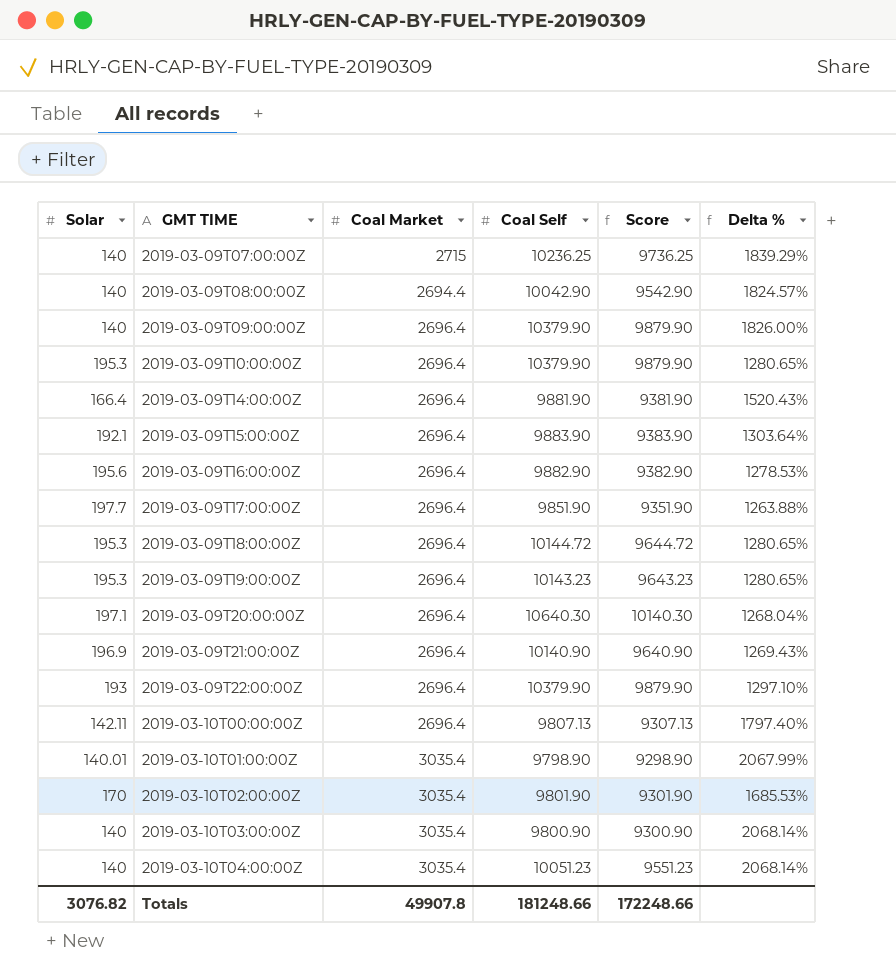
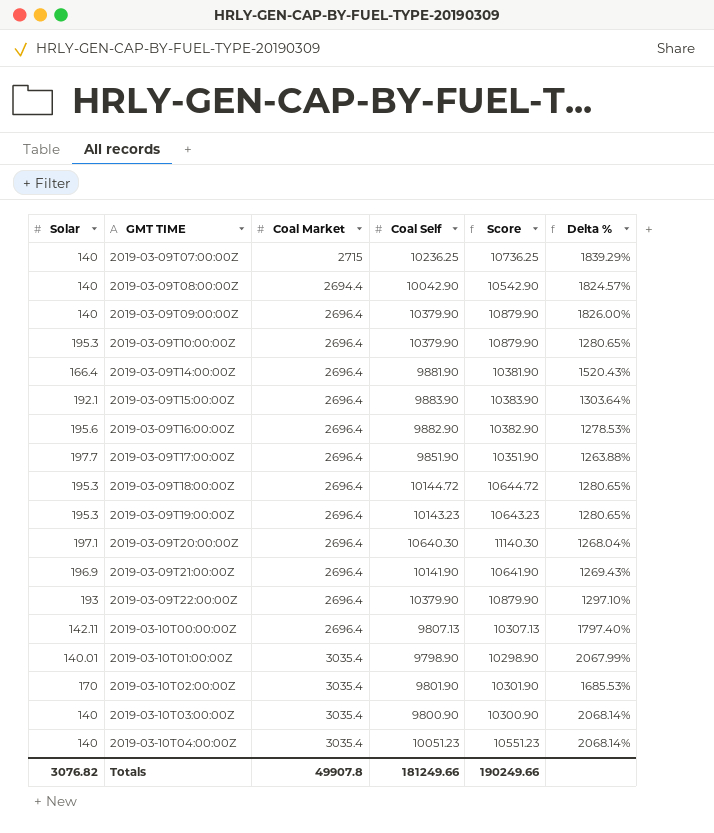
column Score | formula: [Coal Self] - 500 -> [Coal Self] + 500
2019-03-09T21:00:00Z | Coal Self: 10140.90 -> 10141.90
Totals | Coal Self: 181248.66 -> 181249.66
Totals | Score: 172248.66 -> 190249.66

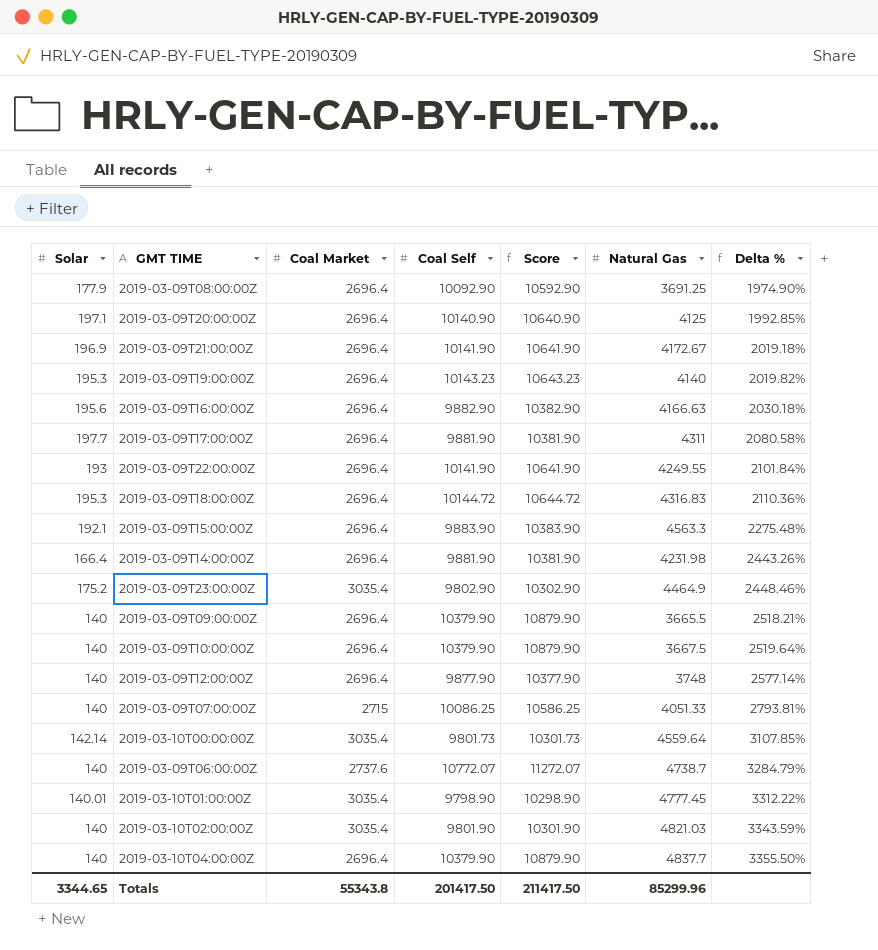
row order: GMT TIME ascending -> Delta % ascending
column Natural Gas | position: none -> 6
column Delta % | formula: ([Coal Market] - [Solar]) / [Solar] -> ([Natural Gas] - [Solar]) / [Solar]
row 2019-03-10T03:00:00Z: 140 | 3035.4 | 9800.90 | 10300.90 | 2068.14% -> none
2019-03-09T08:00:00Z | Solar: 140 -> 177.9
2019-03-09T08:00:00Z | Coal Market: 2694.4 -> 2696.4
2019-03-09T08:00:00Z | Coal Self: 10042.90 -> 10092.90
2019-03-09T08:00:00Z | Score: 10542.90 -> 10592.90
2019-03-09T20:00:00Z | Coal Self: 10640.30 -> 10140.90
2019-03-09T20:00:00Z | Score: 11140.30 -> 10640.90
2019-03-09T17:00:00Z | Coal Self: 9851.90 -> 9881.90
2019-03-09T17:00:00Z | Score: 10351.90 -> 10381.90
2019-03-09T22:00:00Z | Coal Self: 10379.90 -> 10141.90
2019-03-09T22:00:00Z | Score: 10879.90 -> 10641.90
row 2019-03-09T23:00:00Z: none -> 175.2 | 3035.4 | 9802.90 | 10302.90 | 4464.9 | 2448.46%
2019-03-09T10:00:00Z | Solar: 195.3 -> 140
row 2019-03-09T12:00:00Z: none -> 140 | 2696.4 | 9877.90 | 10377.90 | 3748 | 2577.14%
2019-03-09T07:00:00Z | Coal Self: 10236.25 -> 10086.25
2019-03-09T07:00:00Z | Score: 10736.25 -> 10586.25
2019-03-10T00:00:00Z | Solar: 142.11 -> 142.14
2019-03-10T00:00:00Z | Coal Market: 2696.4 -> 3035.4
2019-03-10T00:00:00Z | Coal Self: 9807.13 -> 9801.73
2019-03-10T00:00:00Z | Score: 10307.13 -> 10301.73
row 2019-03-09T06:00:00Z: none -> 140 | 2737.6 | 10772.07 | 11272.07 | 4738.7 | 3284.79%
2019-03-10T02:00:00Z | Solar: 170 -> 140
2019-03-10T04:00:00Z | Coal Market: 3035.4 -> 2696.4
2019-03-10T04:00:00Z | Coal Self: 10051.23 -> 10379.90
2019-03-10T04:00:00Z | Score: 10551.23 -> 10879.90
Totals | Solar: 3076.82 -> 3344.65
Totals | Coal Market: 49907.8 -> 55343.8
Totals | Coal Self: 181249.66 -> 201417.50
Totals | Score: 190249.66 -> 211417.50

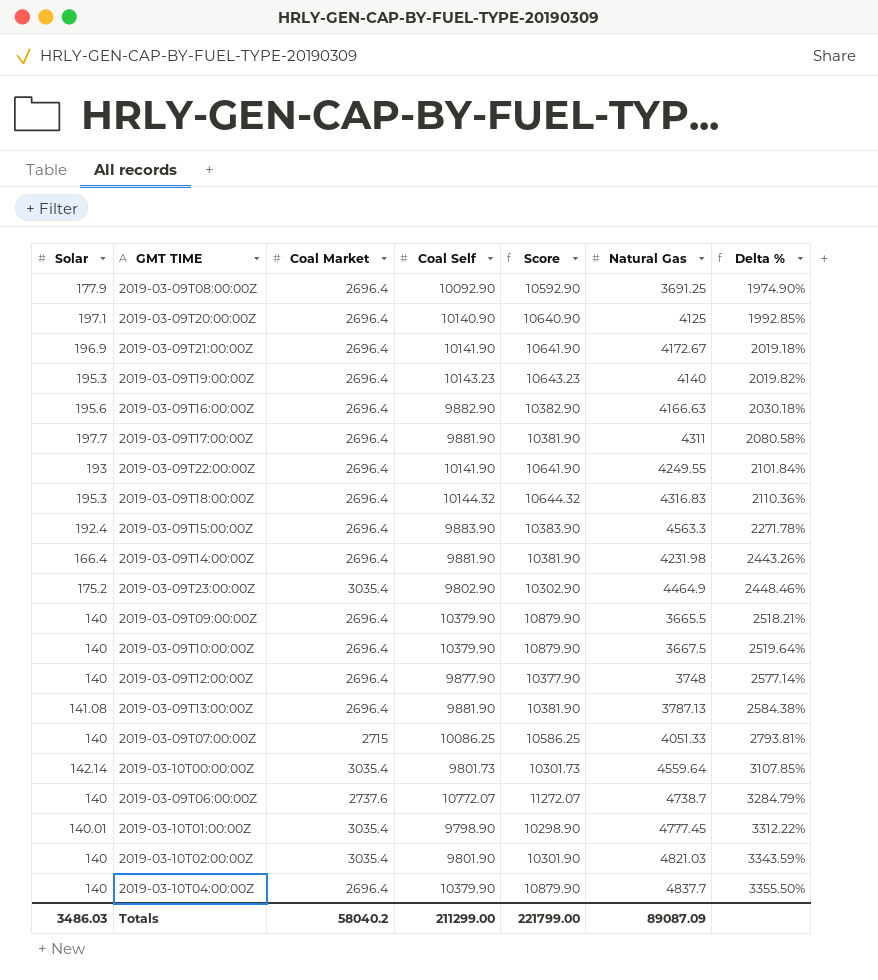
2019-03-09T18:00:00Z | Coal Self: 10144.72 -> 10144.32
2019-03-09T18:00:00Z | Score: 10644.72 -> 10644.32
2019-03-09T15:00:00Z | Solar: 192.1 -> 192.4
2019-03-09T15:00:00Z | Delta %: 2275.48% -> 2271.78%
row 2019-03-09T13:00:00Z: none -> 141.08 | 2696.4 | 9881.90 | 10381.90 | 3787.13 | 2584.38%
Totals | Solar: 3344.65 -> 3486.03
Totals | Coal Market: 55343.8 -> 58040.2
Totals | Coal Self: 201417.50 -> 211299.00
Totals | Score: 211417.50 -> 221799.00
Totals | Natural Gas: 85299.96 -> 89087.09

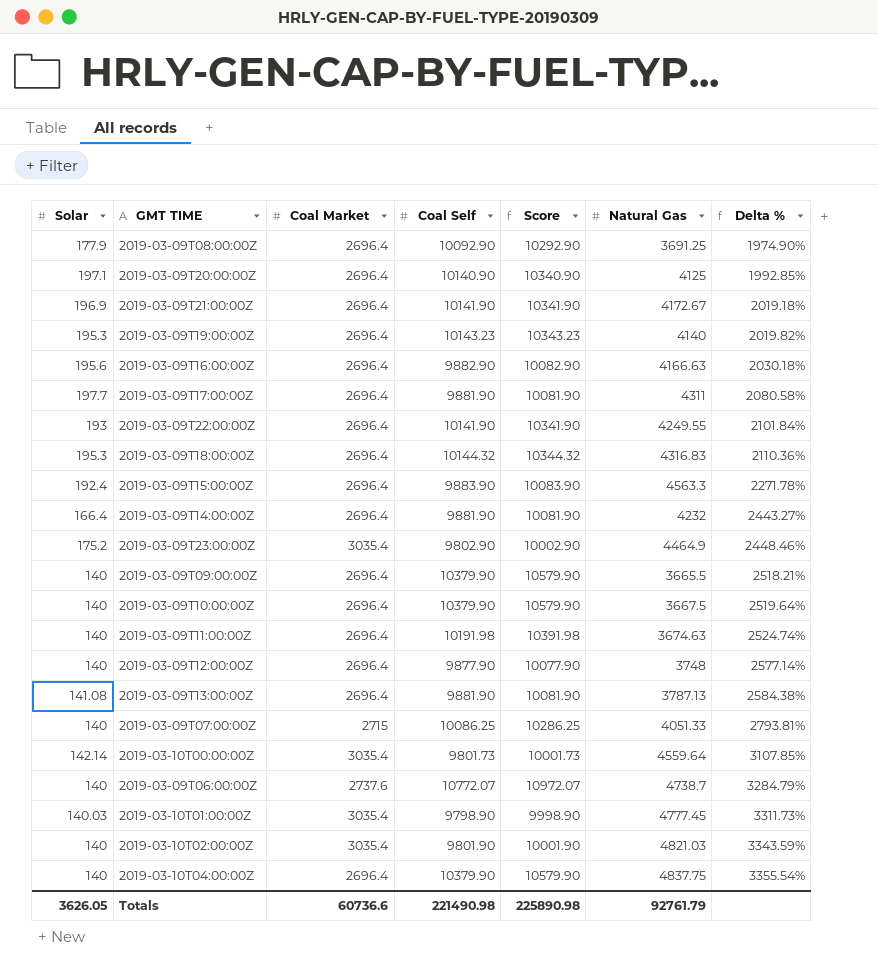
column Score | formula: [Coal Self] + 500 -> [Coal Self] + 200
2019-03-09T14:00:00Z | Natural Gas: 4231.98 -> 4232
2019-03-09T14:00:00Z | Delta %: 2443.26% -> 2443.27%
row 2019-03-09T11:00:00Z: none -> 140 | 2696.4 | 10191.98 | 10391.98 | 3674.63 | 2524.74%
2019-03-10T01:00:00Z | Solar: 140.01 -> 140.03
2019-03-10T01:00:00Z | Delta %: 3312.22% -> 3311.73%
2019-03-10T04:00:00Z | Natural Gas: 4837.7 -> 4837.75
2019-03-10T04:00:00Z | Delta %: 3355.50% -> 3355.54%
Totals | Solar: 3486.03 -> 3626.05
Totals | Coal Market: 58040.2 -> 60736.6
Totals | Coal Self: 211299.00 -> 221490.98
Totals | Score: 221799.00 -> 225890.98
Totals | Natural Gas: 89087.09 -> 92761.79

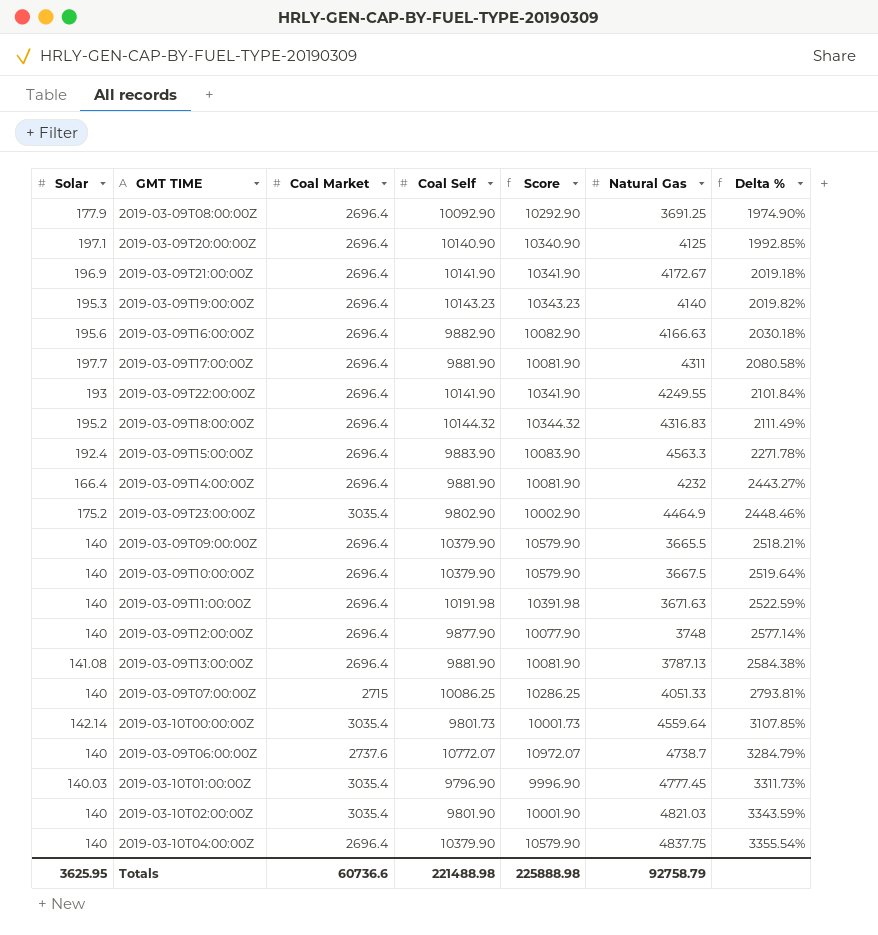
2019-03-09T18:00:00Z | Solar: 195.3 -> 195.2
2019-03-09T18:00:00Z | Delta %: 2110.36% -> 2111.49%
2019-03-09T11:00:00Z | Natural Gas: 3674.63 -> 3671.63
2019-03-09T11:00:00Z | Delta %: 2524.74% -> 2522.59%
2019-03-10T01:00:00Z | Coal Self: 9798.90 -> 9796.90
2019-03-10T01:00:00Z | Score: 9998.90 -> 9996.90
Totals | Solar: 3626.05 -> 3625.95
Totals | Coal Self: 221490.98 -> 221488.98
Totals | Score: 225890.98 -> 225888.98
Totals | Natural Gas: 92761.79 -> 92758.79

